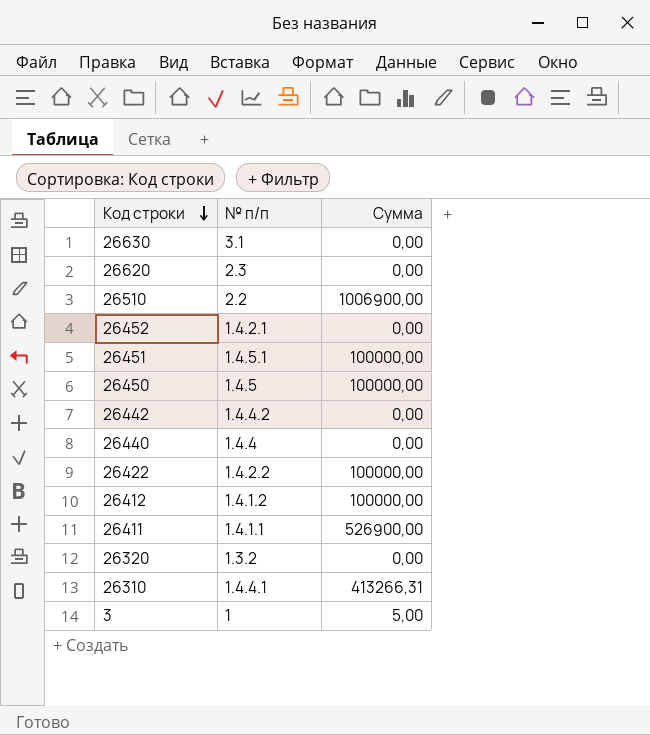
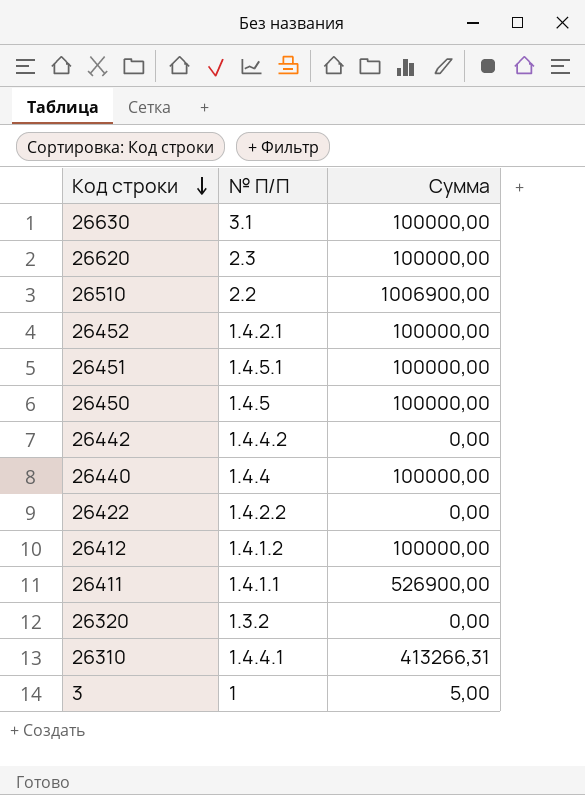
column name: № п/п -> № П/П
26630 | Сумма: 0,00 -> 100000,00
26620 | Сумма: 0,00 -> 100000,00
26452 | Сумма: 0,00 -> 100000,00
26440 | Сумма: 0,00 -> 100000,00
26422 | Сумма: 100000,00 -> 0,00

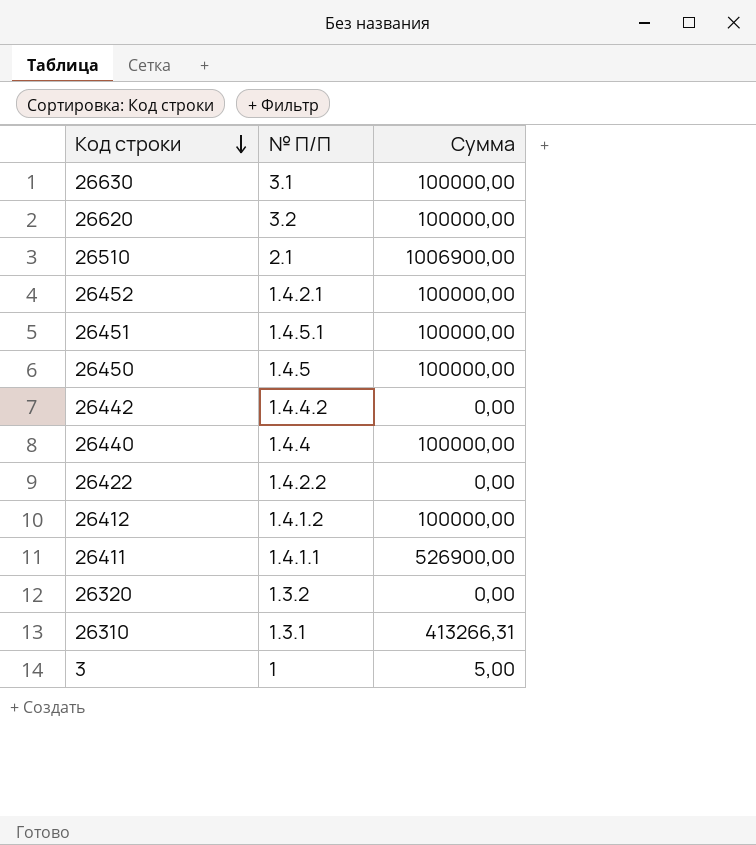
26620 | № П/П: 2.3 -> 3.2
26510 | № П/П: 2.2 -> 2.1
26310 | № П/П: 1.4.4.1 -> 1.3.1

